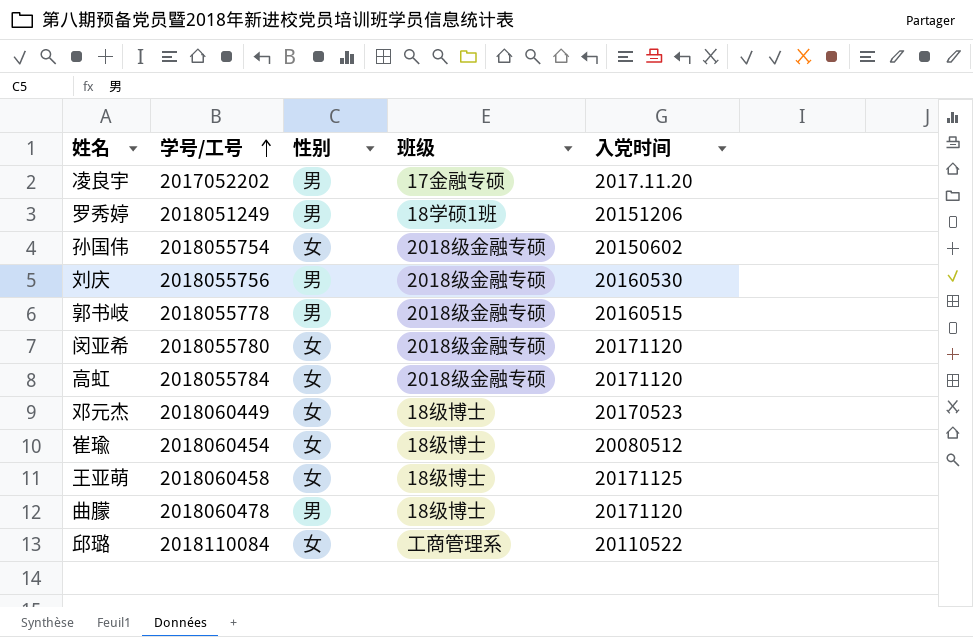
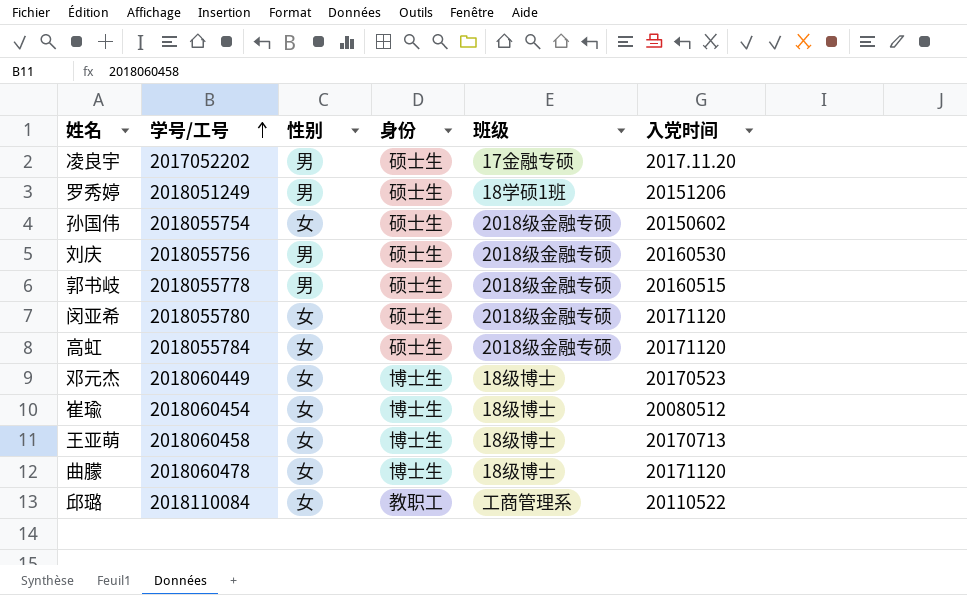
column 身份 | position: none -> 4
王亚萌 | 入党时间: 20171125 -> 20170713
曲朦 | 性别: 男 -> 女

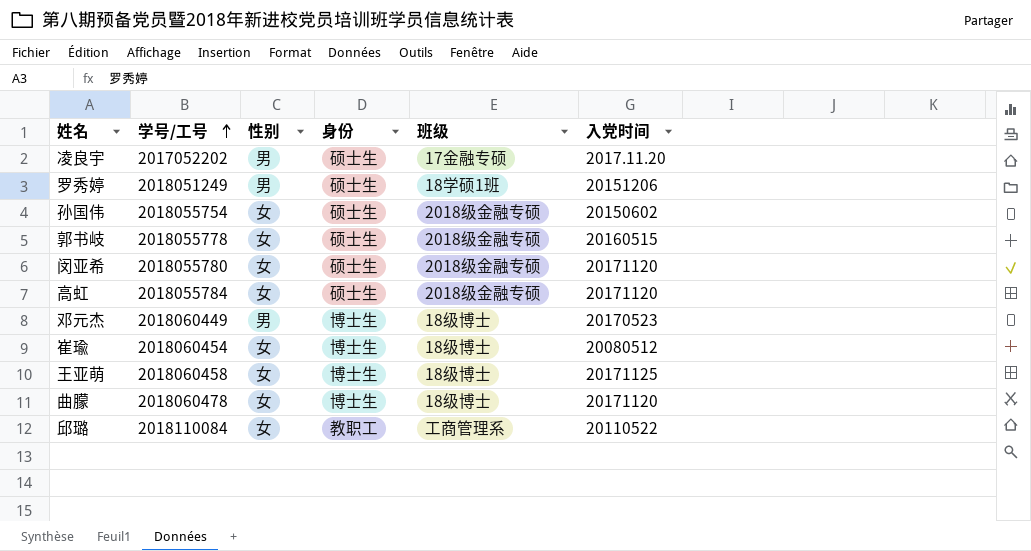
row 刘庆: 2018055756 | 男 | 硕士生 | 2018级金融专硕 | 20160530 -> none
郭书岐 | 性别: 男 -> 女
邓元杰 | 性别: 女 -> 男
王亚萌 | 入党时间: 20170713 -> 20171125

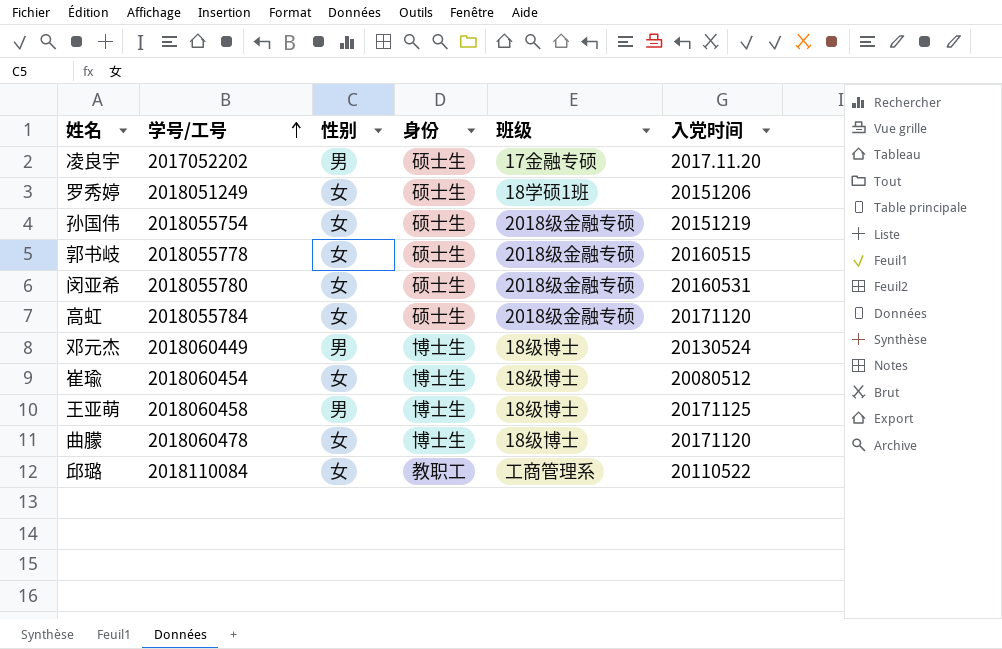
罗秀婷 | 性别: 男 -> 女
孙国伟 | 入党时间: 20150602 -> 20151219
闵亚希 | 入党时间: 20171120 -> 20160531
邓元杰 | 入党时间: 20170523 -> 20130524
王亚萌 | 性别: 女 -> 男

